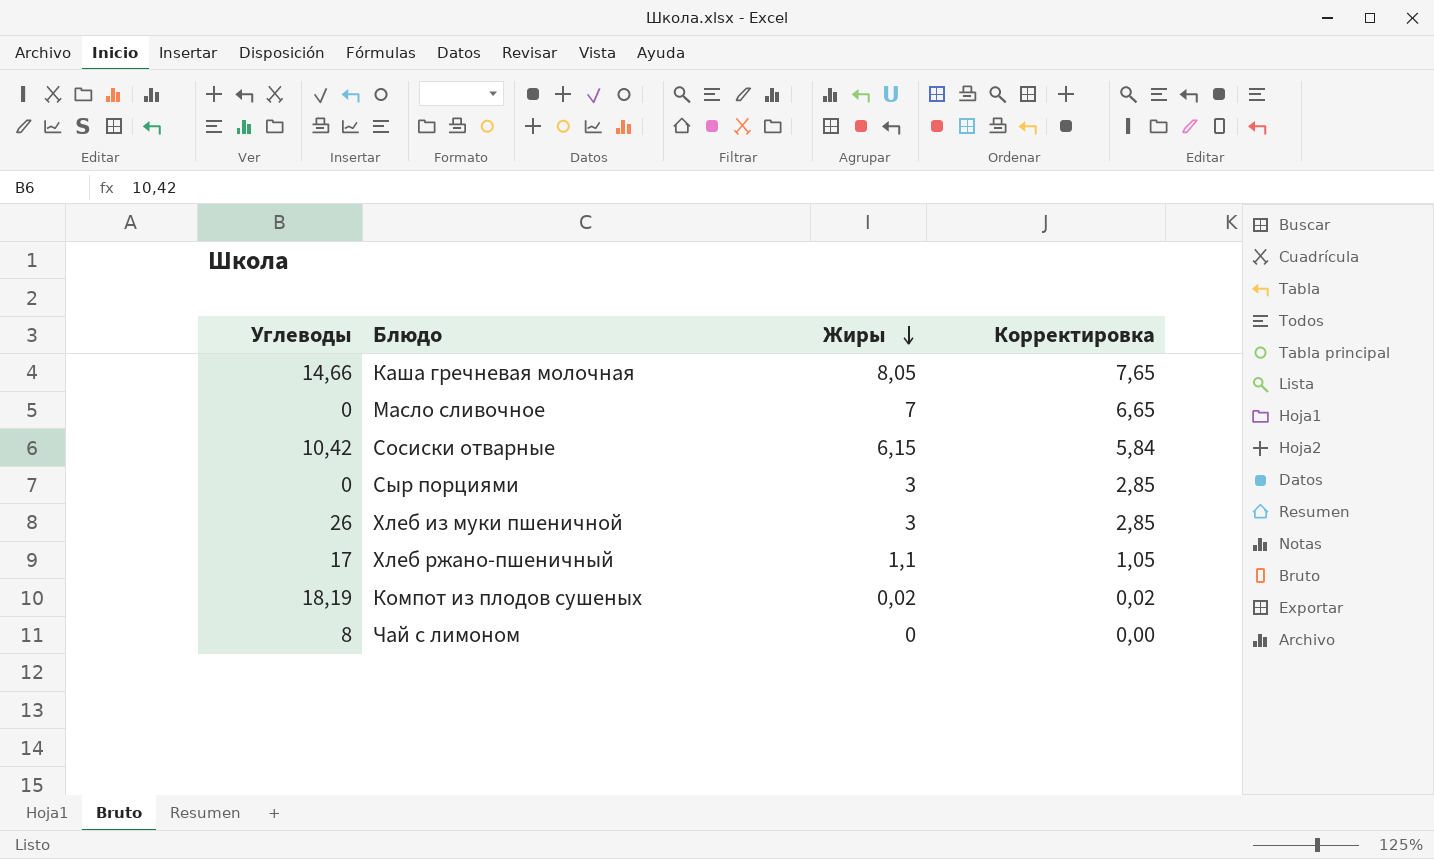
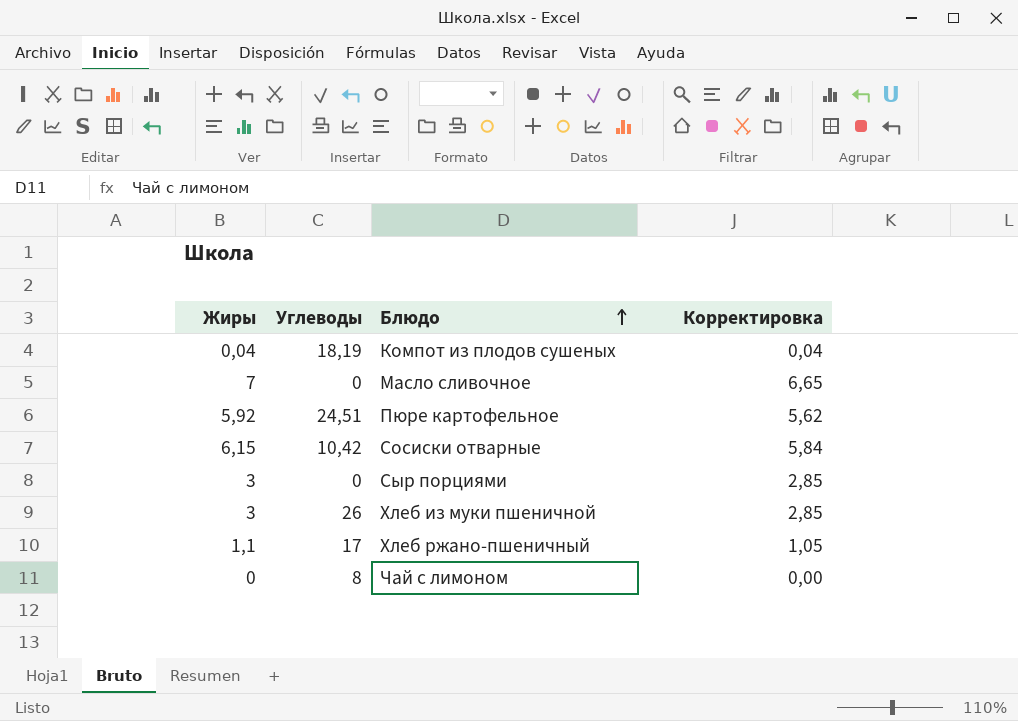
row order: Жиры descending -> Блюдо ascending
column Жиры | position: 3 -> 1
row Каша гречневая молочная: 14,66 | 8,05 | 7,65 -> none
Компот из плодов сушеных | Жиры: 0,02 -> 0,04
Компот из плодов сушеных | Корректировка: 0,02 -> 0,04
row Пюре картофельное: none -> 5,92 | 24,51 | 5,62

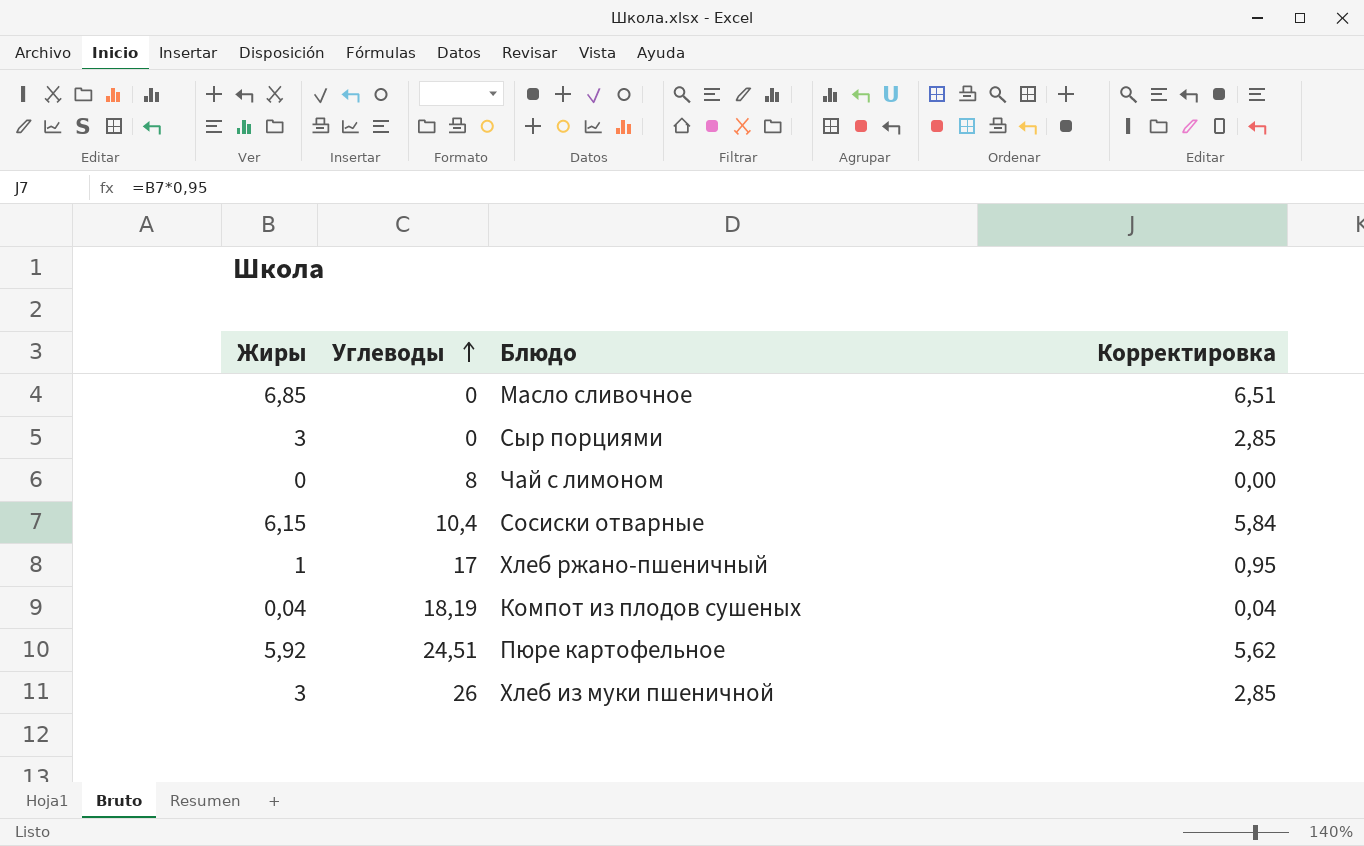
row order: Блюдо ascending -> Углеводы ascending
Масло сливочное | Жиры: 7 -> 6,85
Масло сливочное | Корректировка: 6,65 -> 6,51
Сосиски отварные | Углеводы: 10,42 -> 10,4
Хлеб ржано-пшеничный | Жиры: 1,1 -> 1
Хлеб ржано-пшеничный | Корректировка: 1,05 -> 0,95

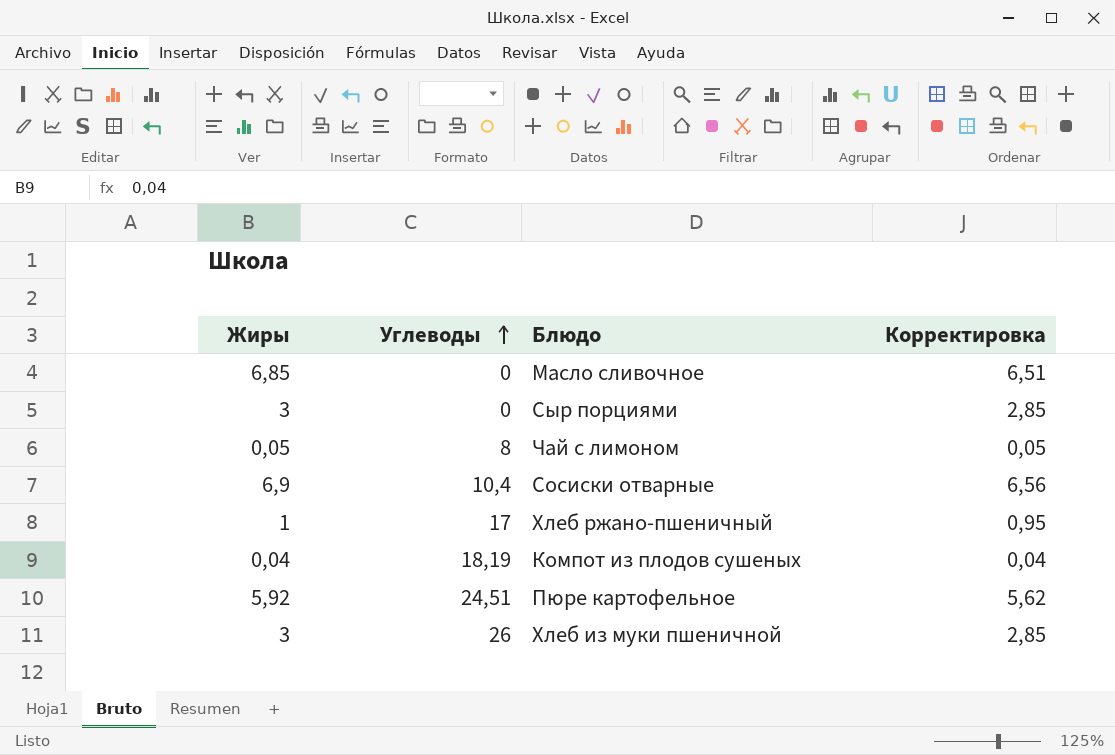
Чай с лимоном | Жиры: 0 -> 0,05
Чай с лимоном | Корректировка: 0,00 -> 0,05
Сосиски отварные | Жиры: 6,15 -> 6,9
Сосиски отварные | Корректировка: 5,84 -> 6,56

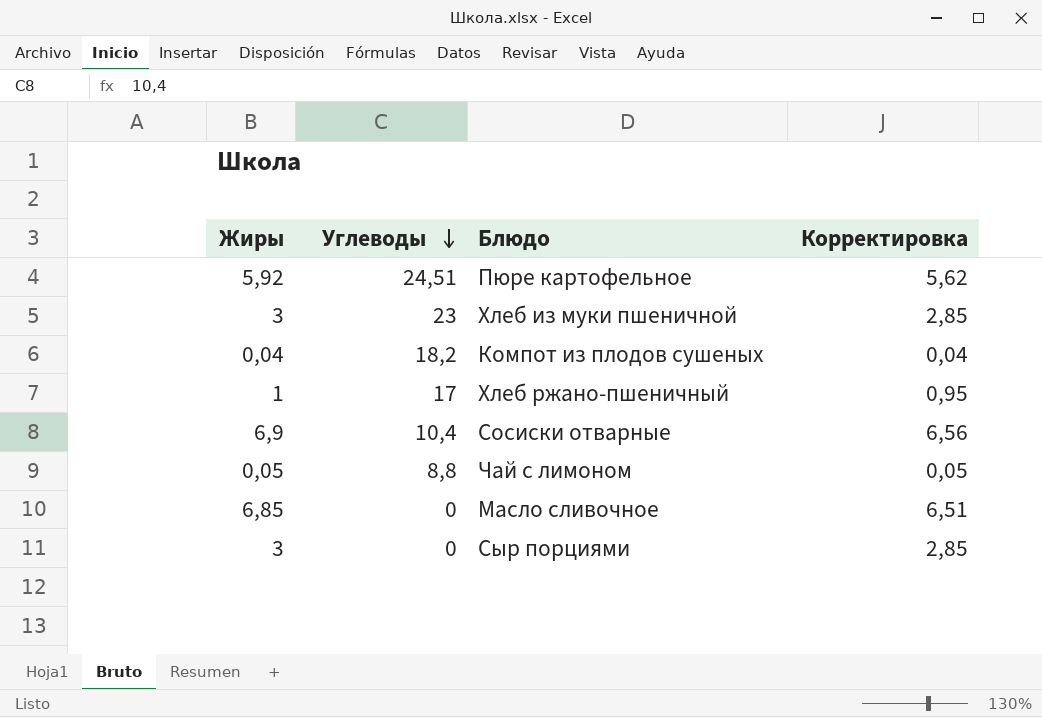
row order: Углеводы ascending -> Углеводы descending
Хлеб из муки пшеничной | Углеводы: 26 -> 23
Компот из плодов сушеных | Углеводы: 18,19 -> 18,2
Чай с лимоном | Углеводы: 8 -> 8,8

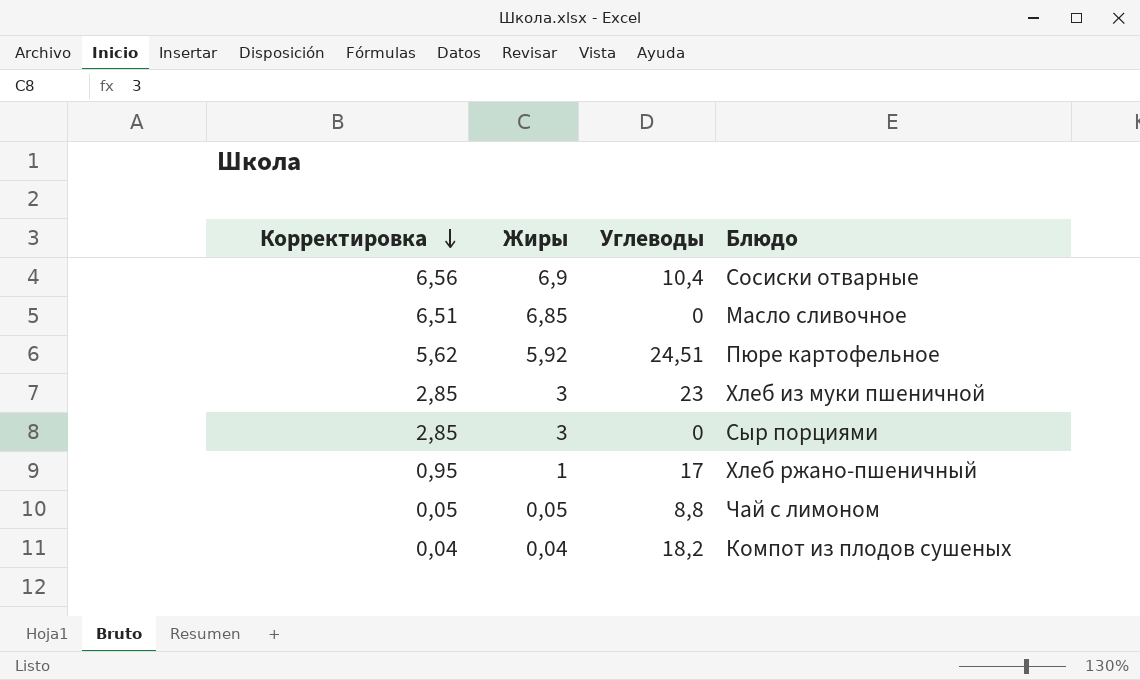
row order: Углеводы descending -> Корректировка descending
column Корректировка | position: 4 -> 1

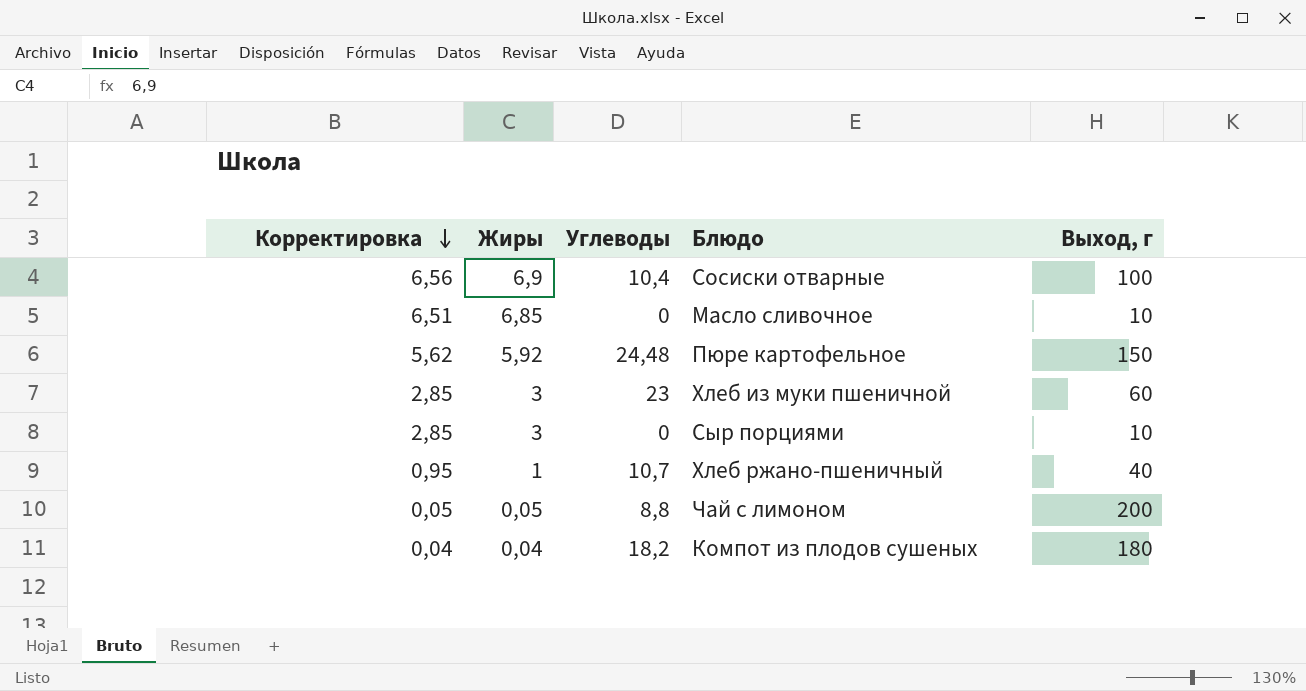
column Выход, г | position: none -> 5
Пюре картофельное | Углеводы: 24,51 -> 24,48
Хлеб ржано-пшеничный | Углеводы: 17 -> 10,7

